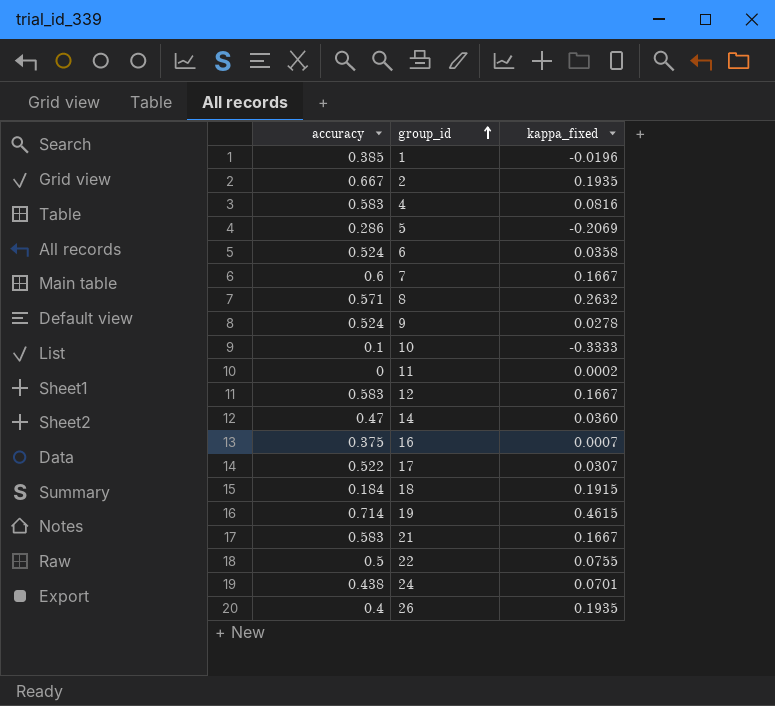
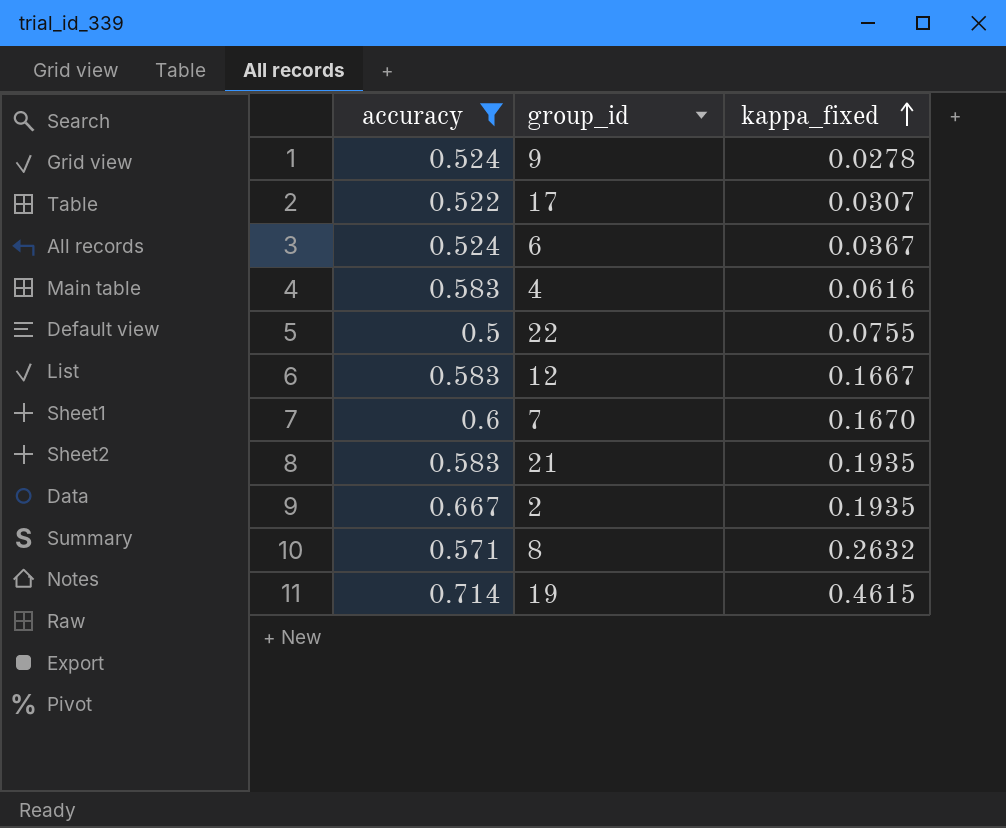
filter: none -> accuracy >= 0.5
row order: group_id ascending -> kappa_fixed ascending
6 | kappa_fixed: 0.0358 -> 0.0367
4 | kappa_fixed: 0.0816 -> 0.0616
7 | kappa_fixed: 0.1667 -> 0.1670
21 | kappa_fixed: 0.1667 -> 0.1935

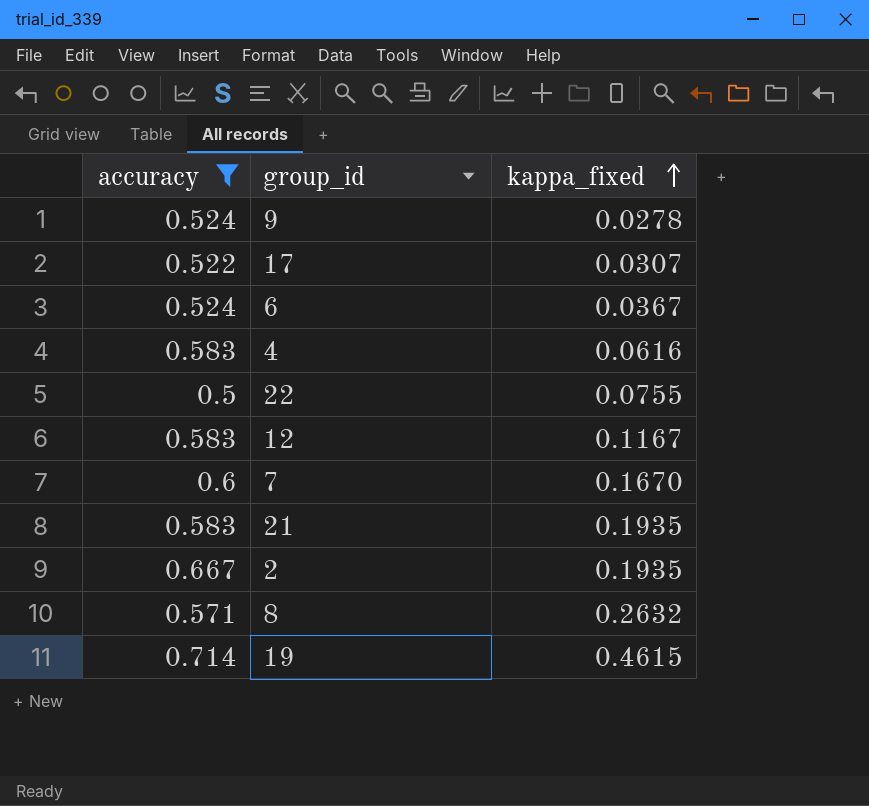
12 | kappa_fixed: 0.1667 -> 0.1167

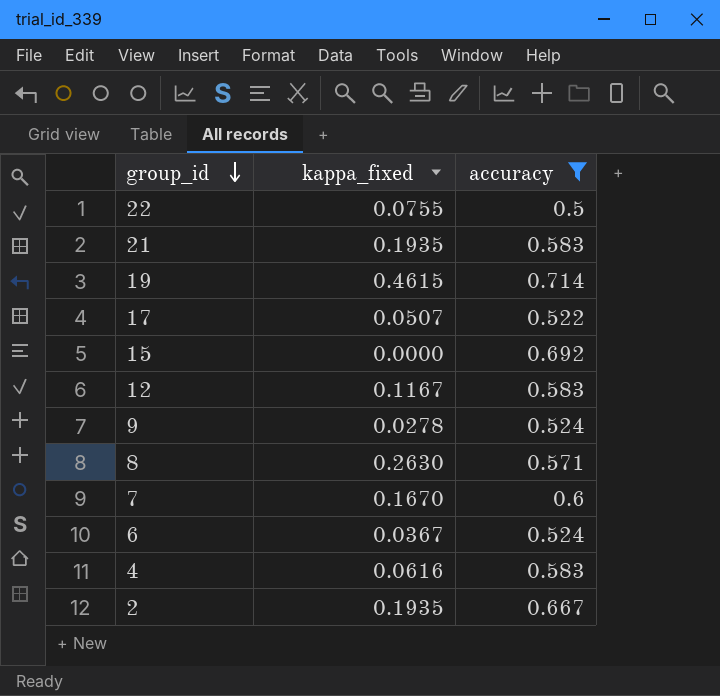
row order: kappa_fixed ascending -> group_id descending
column accuracy | position: 1 -> 3
17 | kappa_fixed: 0.0307 -> 0.0507
row 15: none -> 0.0000 | 0.692
8 | kappa_fixed: 0.2632 -> 0.2630

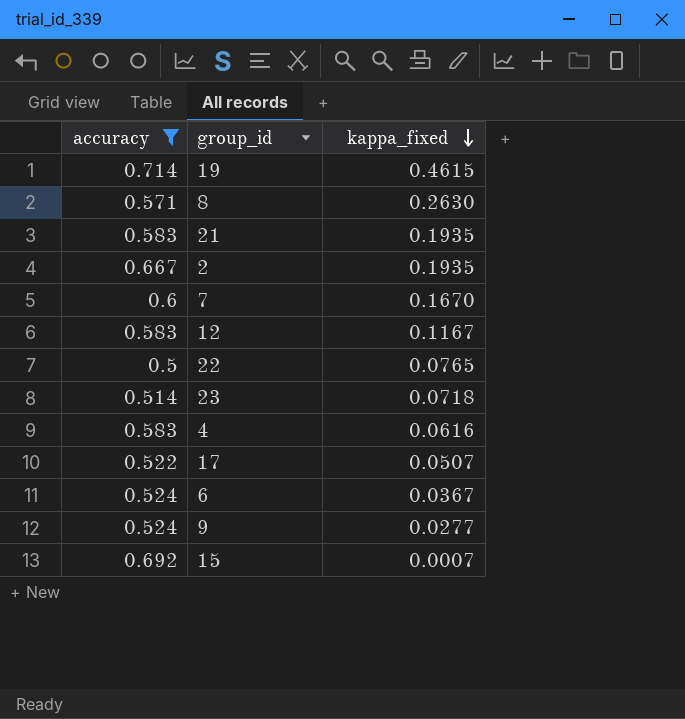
row order: group_id descending -> kappa_fixed descending
column accuracy | position: 3 -> 1
22 | kappa_fixed: 0.0755 -> 0.0765
row 23: none -> 0.514 | 0.0718
9 | kappa_fixed: 0.0278 -> 0.0277
15 | kappa_fixed: 0.0000 -> 0.0007

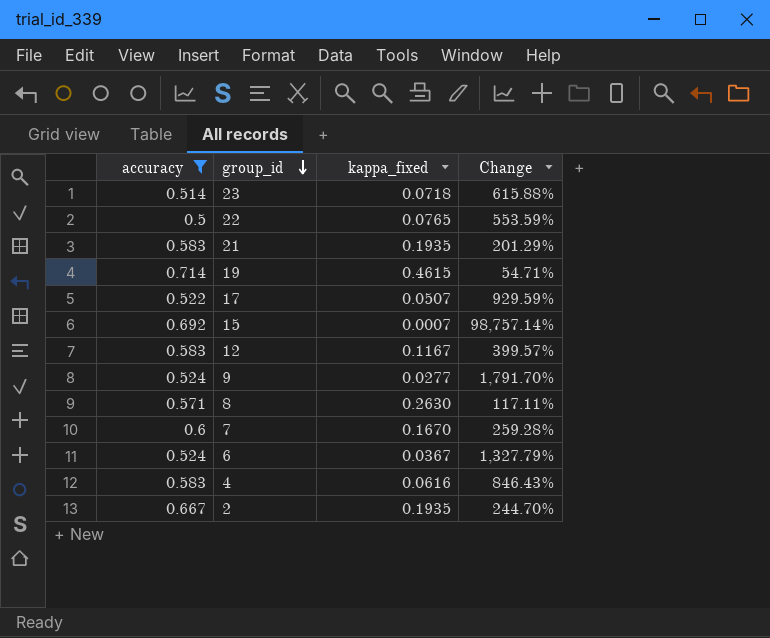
row order: kappa_fixed descending -> group_id descending
column Change | formula: none -> ([accuracy] - [kappa_fixed]) / [kappa_fixed]

